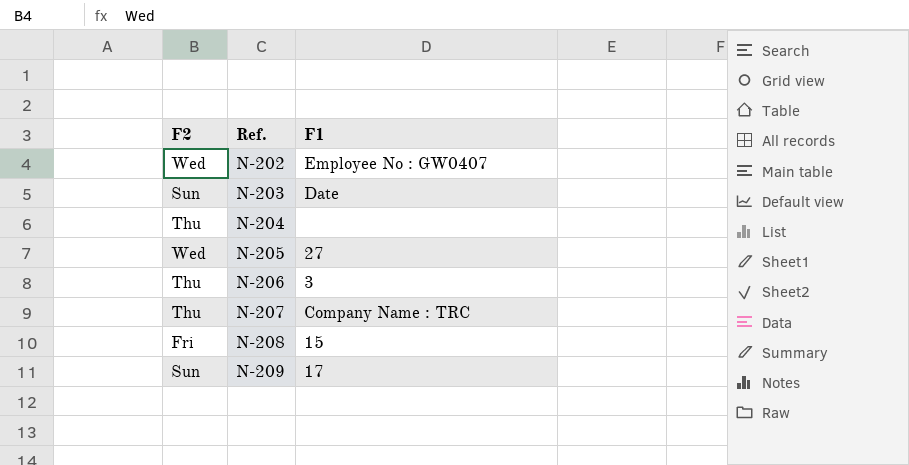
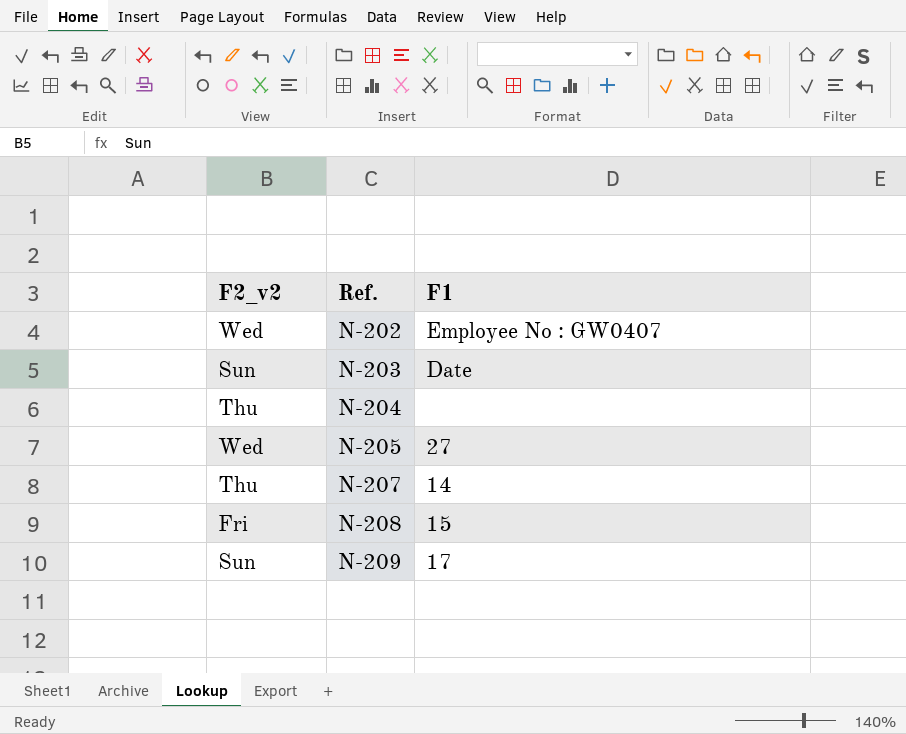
column name: F2 -> F2_v2
row N-206: Thu | 3 -> none
N-207 | F1: Company Name : TRC -> 14

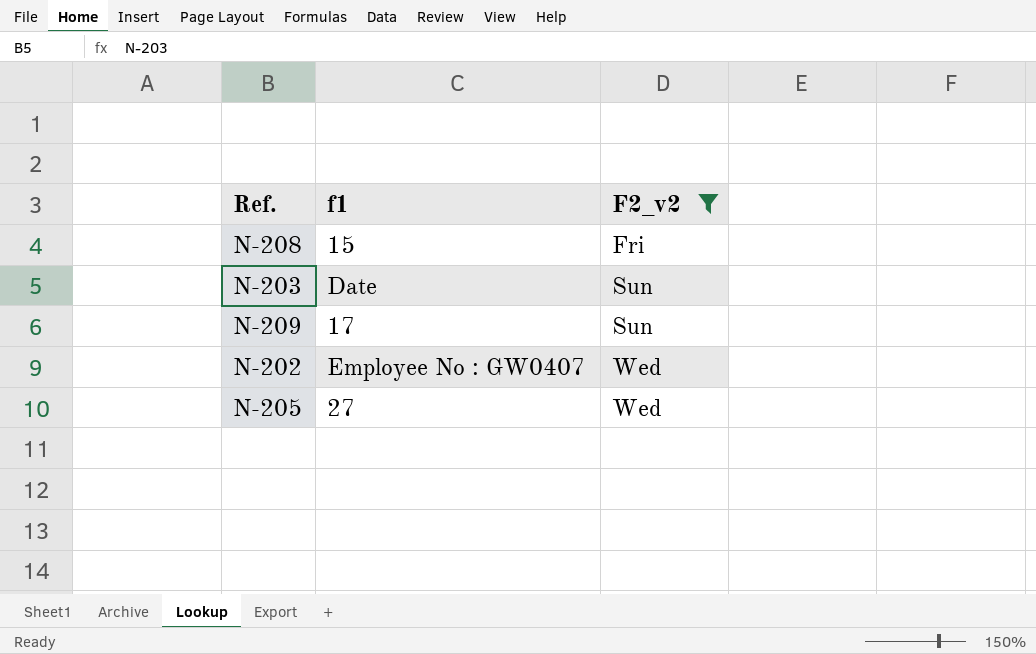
filter: none -> F2_v2 != Thu
row order: Ref. ascending -> F2_v2 ascending
column name: F1 -> f1
column F2_v2 | position: 1 -> 3

